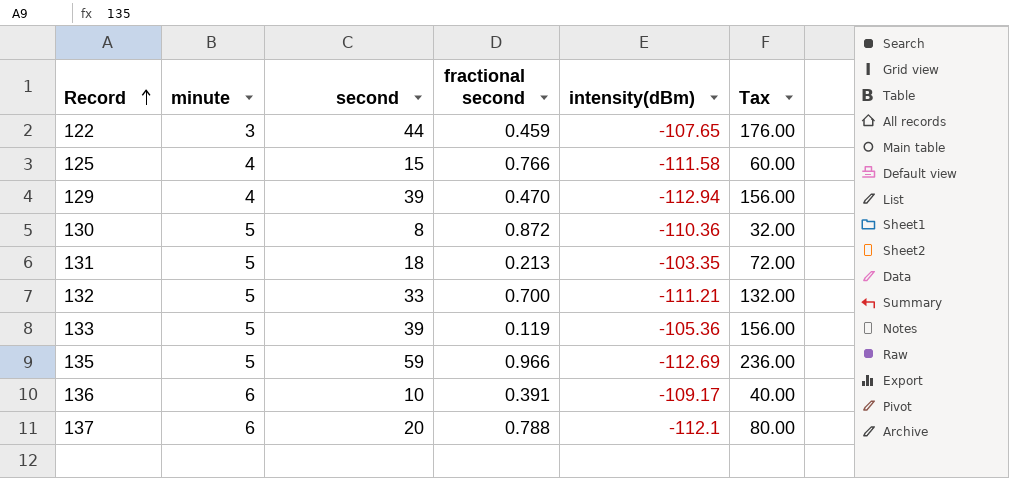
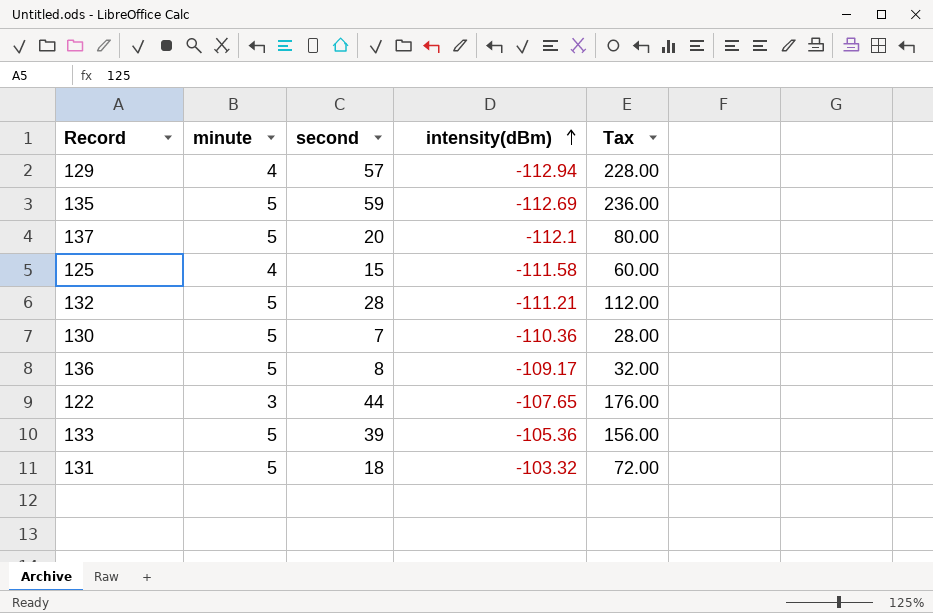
row order: Record ascending -> intensity(dBm) ascending
column fractional second | position: 4 -> none
129 | second: 39 -> 57
129 | Tax: 156.00 -> 228.00
137 | minute: 6 -> 5
132 | second: 33 -> 28
132 | Tax: 132.00 -> 112.00
130 | second: 8 -> 7
130 | Tax: 32.00 -> 28.00
136 | minute: 6 -> 5
136 | second: 10 -> 8
136 | Tax: 40.00 -> 32.00
131 | intensity(dBm): -103.35 -> -103.32

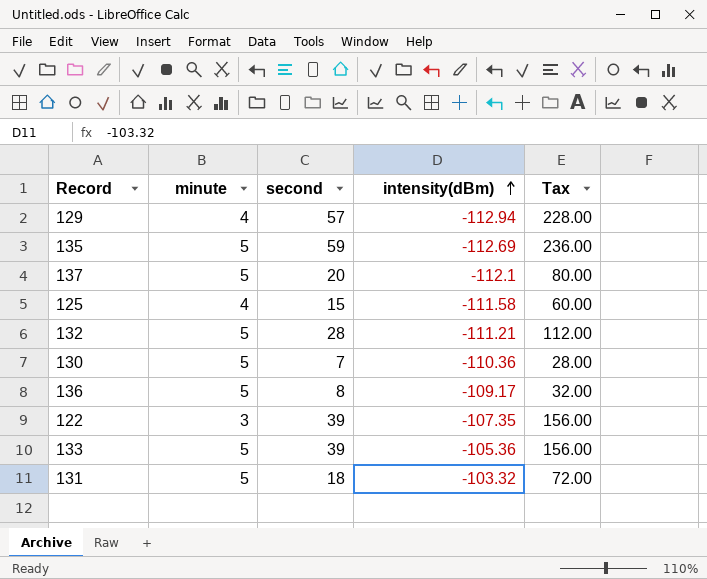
122 | second: 44 -> 39
122 | intensity(dBm): -107.65 -> -107.35
122 | Tax: 176.00 -> 156.00

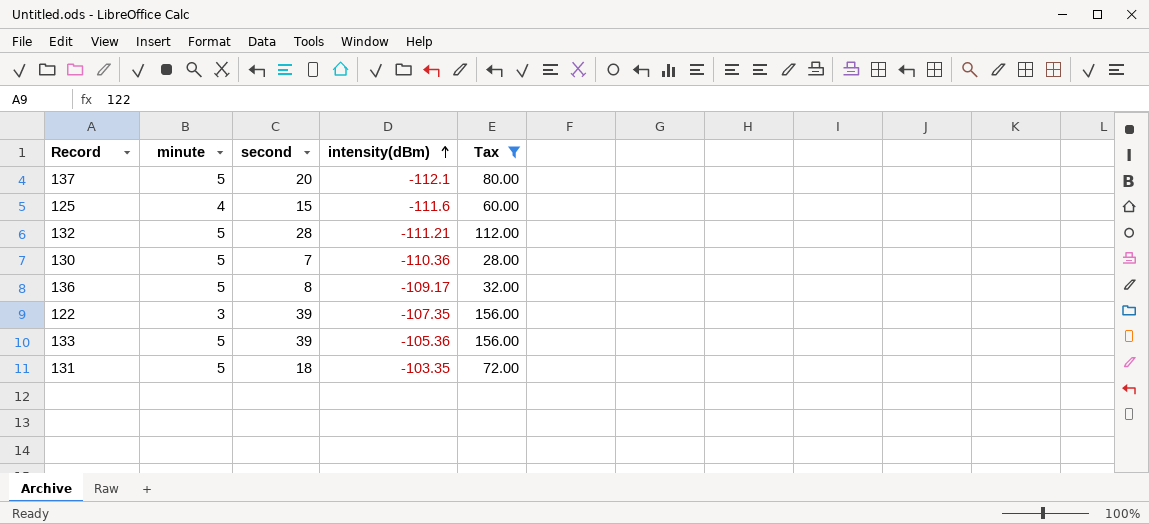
filter: none -> Tax <= 156.00
125 | intensity(dBm): -111.58 -> -111.6
131 | intensity(dBm): -103.32 -> -103.35

